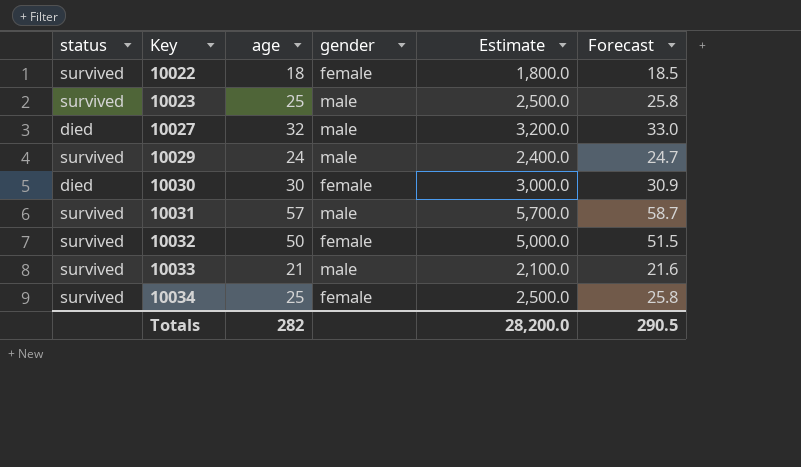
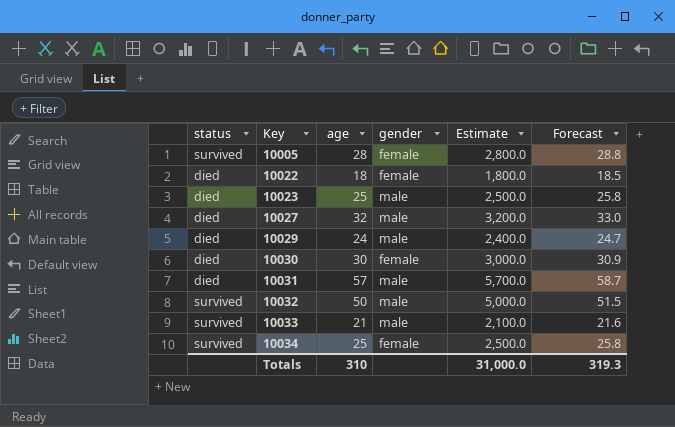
row 10005: none -> survived | 28 | female | 2,800.0 | 28.8
10022 | status: survived -> died
10023 | status: survived -> died
10029 | status: survived -> died
10031 | status: survived -> died
10032 | gender: female -> male
Totals | age: 282 -> 310
Totals | Estimate: 28,200.0 -> 31,000.0
Totals | Forecast: 290.5 -> 319.3

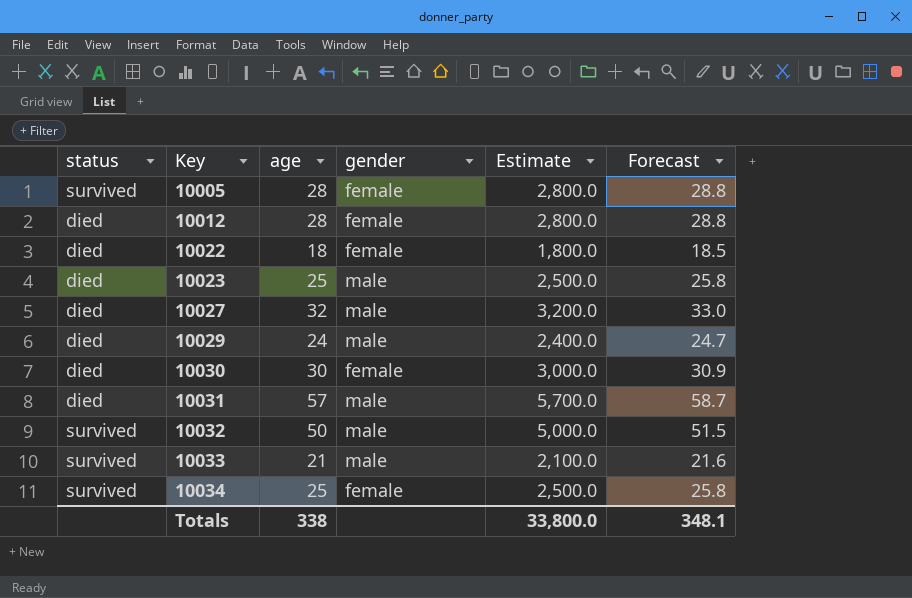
row 10012: none -> died | 28 | female | 2,800.0 | 28.8
Totals | age: 310 -> 338
Totals | Estimate: 31,000.0 -> 33,800.0
Totals | Forecast: 319.3 -> 348.1

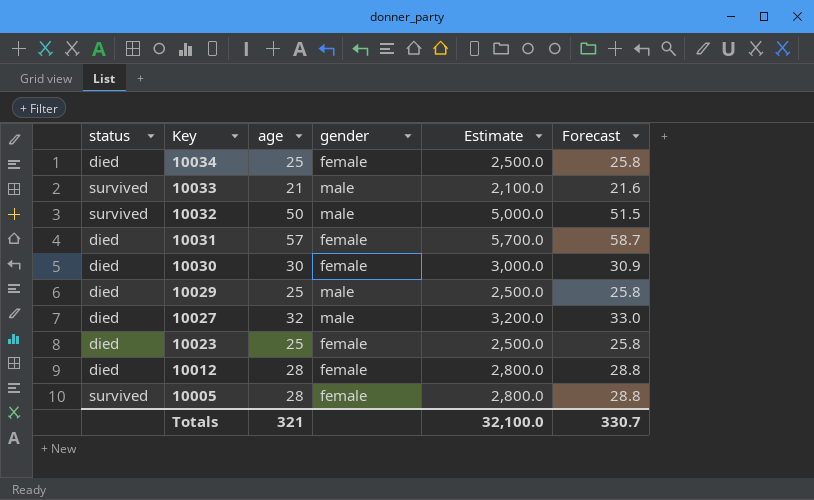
row order: Key ascending -> Key descending
row 10022: died | 18 | female | 1,800.0 | 18.5 -> none
10034 | status: survived -> died
10031 | gender: male -> female
10029 | age: 24 -> 25
10029 | Estimate: 2,400.0 -> 2,500.0
10029 | Forecast: 24.7 -> 25.8
10023 | gender: male -> female
Totals | age: 338 -> 321
Totals | Estimate: 33,800.0 -> 32,100.0
Totals | Forecast: 348.1 -> 330.7

